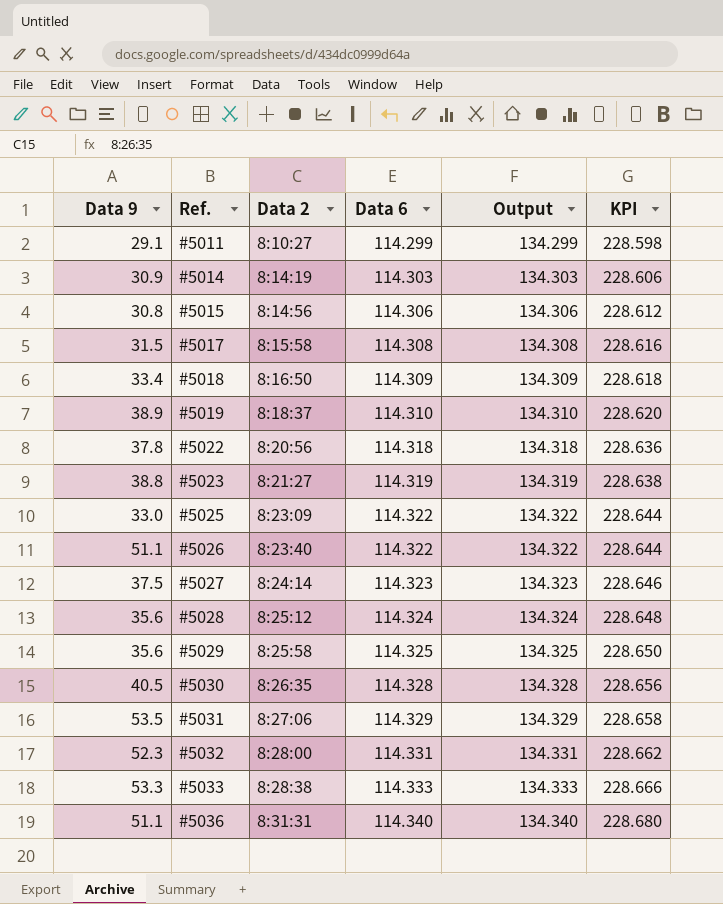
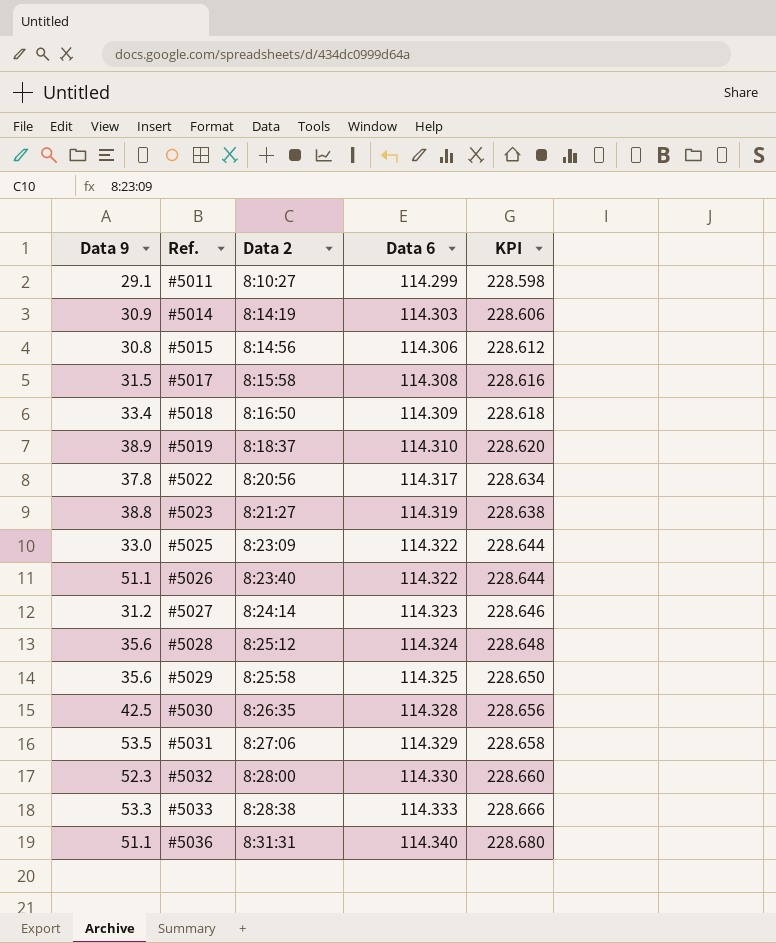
column Output | formula: [Data 6] + 20 -> none
#5022 | Data 6: 114.318 -> 114.317
#5022 | KPI: 228.636 -> 228.634
#5027 | Data 9: 37.5 -> 31.2
#5030 | Data 9: 40.5 -> 42.5
#5032 | Data 6: 114.331 -> 114.330
#5032 | KPI: 228.662 -> 228.660

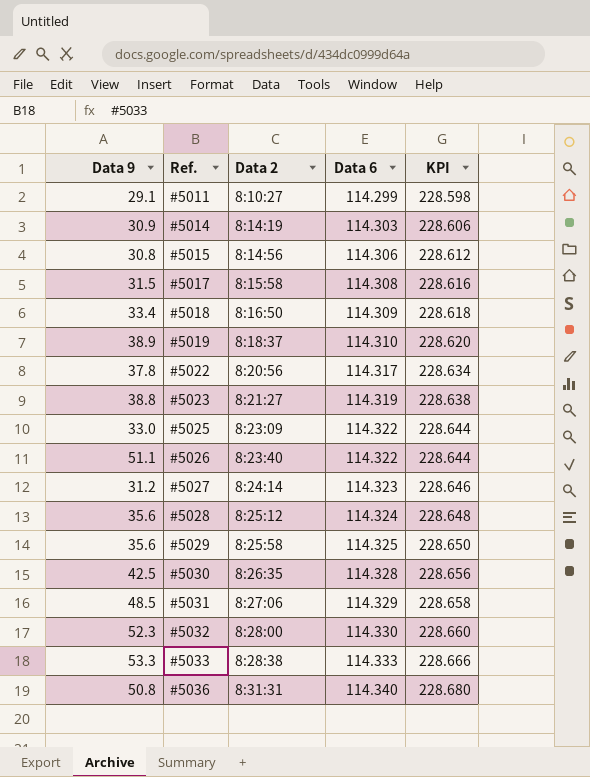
#5031 | Data 9: 53.5 -> 48.5
#5036 | Data 9: 51.1 -> 50.8

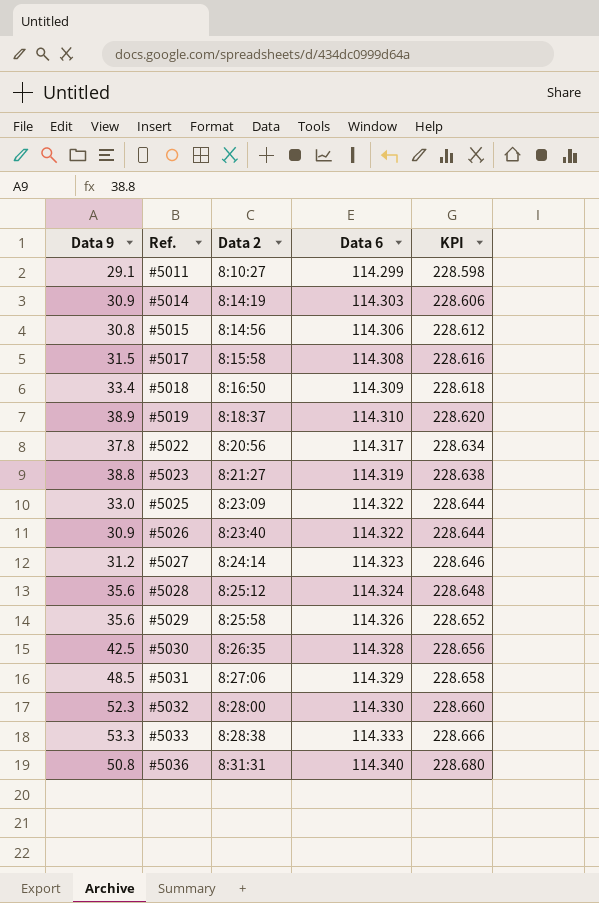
#5026 | Data 9: 51.1 -> 30.9
#5029 | Data 6: 114.325 -> 114.326
#5029 | KPI: 228.650 -> 228.652

